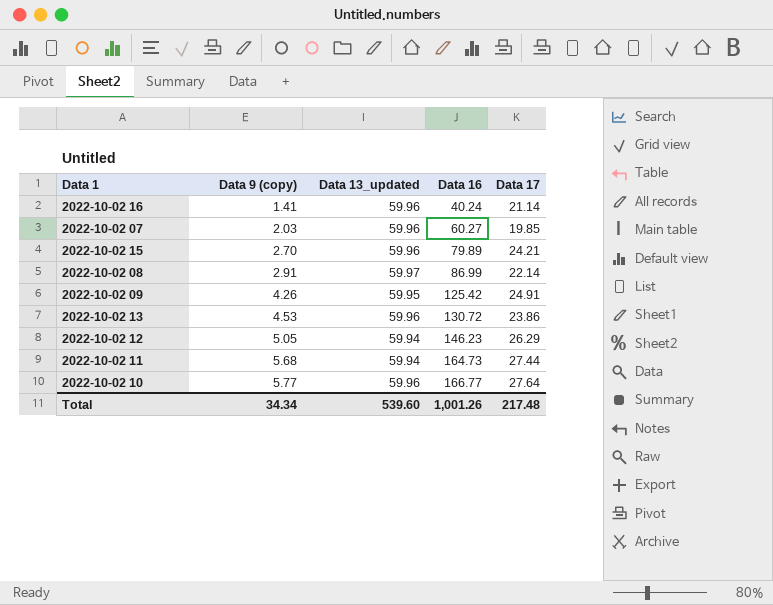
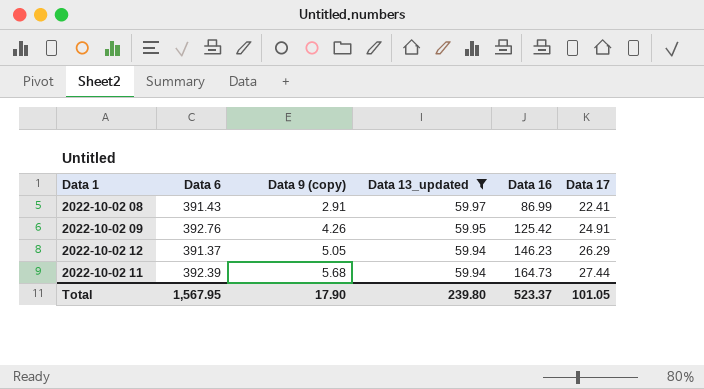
filter: none -> Data 13_updated != 59.96
column Data 6 | position: none -> 2
2022-10-02 08 | Data 17: 22.14 -> 22.41
Total | Data 9 (copy): 34.34 -> 17.90
Total | Data 13_updated: 539.60 -> 239.80
Total | Data 16: 1,001.26 -> 523.37
Total | Data 17: 217.48 -> 101.05

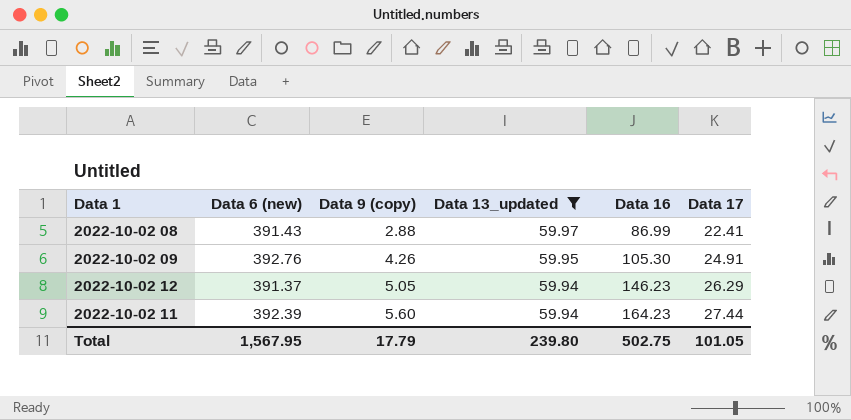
column name: Data 6 -> Data 6 (new)
2022-10-02 08 | Data 9 (copy): 2.91 -> 2.88
2022-10-02 09 | Data 16: 125.42 -> 105.30
2022-10-02 11 | Data 9 (copy): 5.68 -> 5.60
2022-10-02 11 | Data 16: 164.73 -> 164.23
Total | Data 9 (copy): 17.90 -> 17.79
Total | Data 16: 523.37 -> 502.75

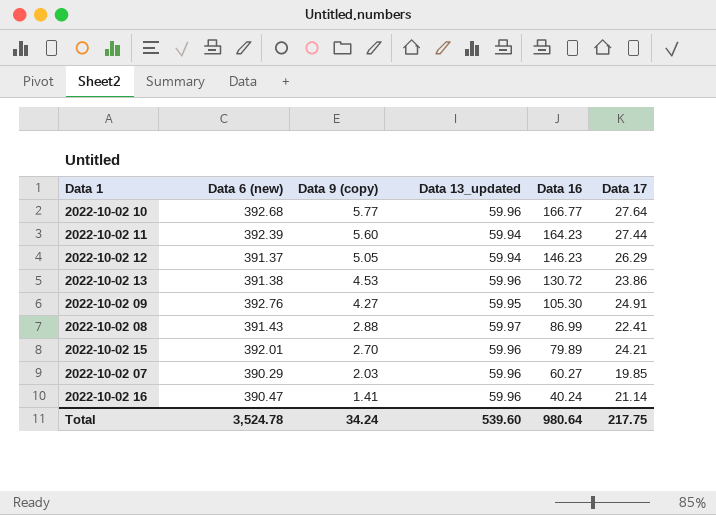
filter: Data 13_updated != 59.96 -> none
row order: Data 9 (copy) ascending -> Data 9 (copy) descending
2022-10-02 09 | Data 9 (copy): 4.26 -> 4.27
Total | Data 6 (new): 1,567.95 -> 3,524.78
Total | Data 9 (copy): 17.79 -> 34.24
Total | Data 13_updated: 239.80 -> 539.60
Total | Data 16: 502.75 -> 980.64
Total | Data 17: 101.05 -> 217.75

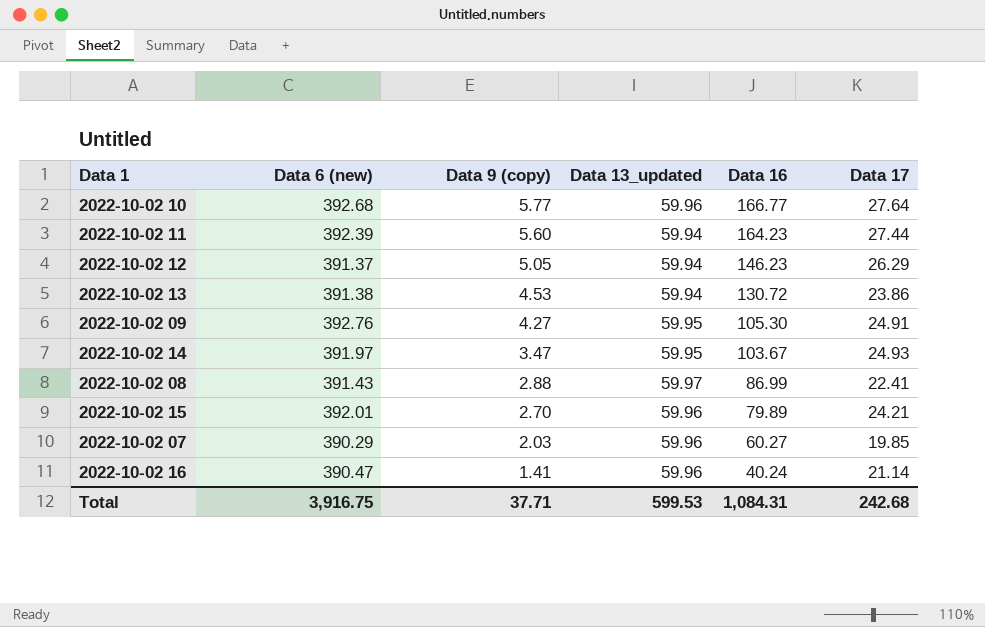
2022-10-02 13 | Data 13_updated: 59.96 -> 59.94
row 2022-10-02 14: none -> 391.97 | 3.47 | 59.95 | 103.67 | 24.93
Total | Data 6 (new): 3,524.78 -> 3,916.75
Total | Data 9 (copy): 34.24 -> 37.71
Total | Data 13_updated: 539.60 -> 599.53
Total | Data 16: 980.64 -> 1,084.31
Total | Data 17: 217.75 -> 242.68

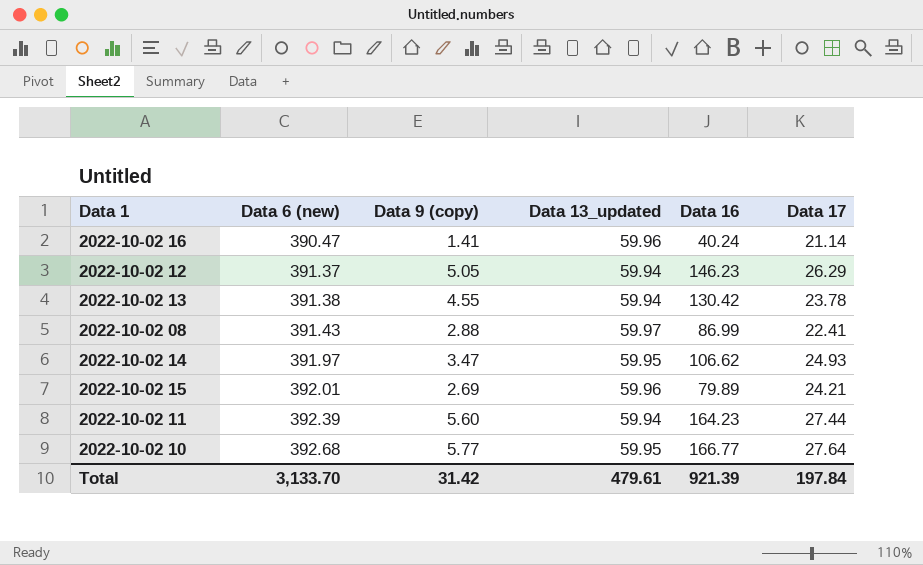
row order: Data 9 (copy) descending -> Data 6 (new) ascending
row 2022-10-02 09: 392.76 | 4.27 | 59.95 | 105.30 | 24.91 -> none
row 2022-10-02 07: 390.29 | 2.03 | 59.96 | 60.27 | 19.85 -> none
2022-10-02 13 | Data 9 (copy): 4.53 -> 4.55
2022-10-02 13 | Data 16: 130.72 -> 130.42
2022-10-02 13 | Data 17: 23.86 -> 23.78
2022-10-02 14 | Data 16: 103.67 -> 106.62
2022-10-02 15 | Data 9 (copy): 2.70 -> 2.69
2022-10-02 10 | Data 13_updated: 59.96 -> 59.95
Total | Data 6 (new): 3,916.75 -> 3,133.70
Total | Data 9 (copy): 37.71 -> 31.42
Total | Data 13_updated: 599.53 -> 479.61
Total | Data 16: 1,084.31 -> 921.39
Total | Data 17: 242.68 -> 197.84

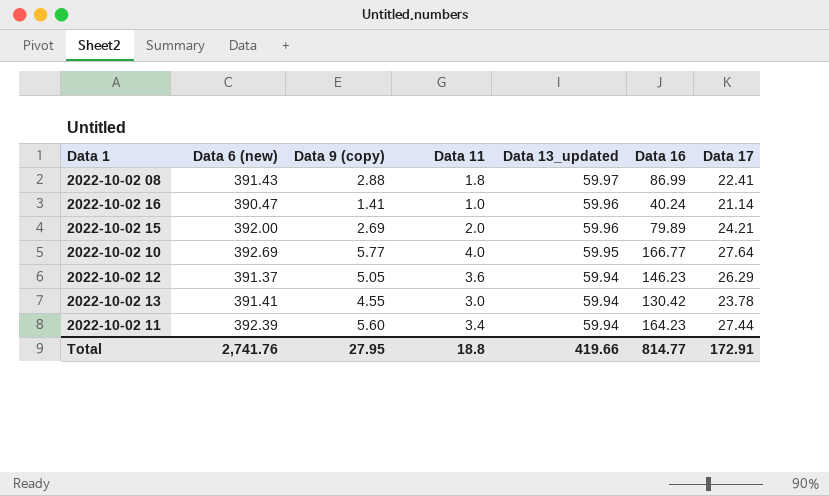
row order: Data 6 (new) ascending -> Data 13_updated descending
column Data 11 | position: none -> 4
row 2022-10-02 14: 391.97 | 3.47 | 59.95 | 106.62 | 24.93 -> none
2022-10-02 15 | Data 6 (new): 392.01 -> 392.00
2022-10-02 10 | Data 6 (new): 392.68 -> 392.69
2022-10-02 13 | Data 6 (new): 391.38 -> 391.41
Total | Data 6 (new): 3,133.70 -> 2,741.76
Total | Data 9 (copy): 31.42 -> 27.95
Total | Data 13_updated: 479.61 -> 419.66
Total | Data 16: 921.39 -> 814.77
Total | Data 17: 197.84 -> 172.91

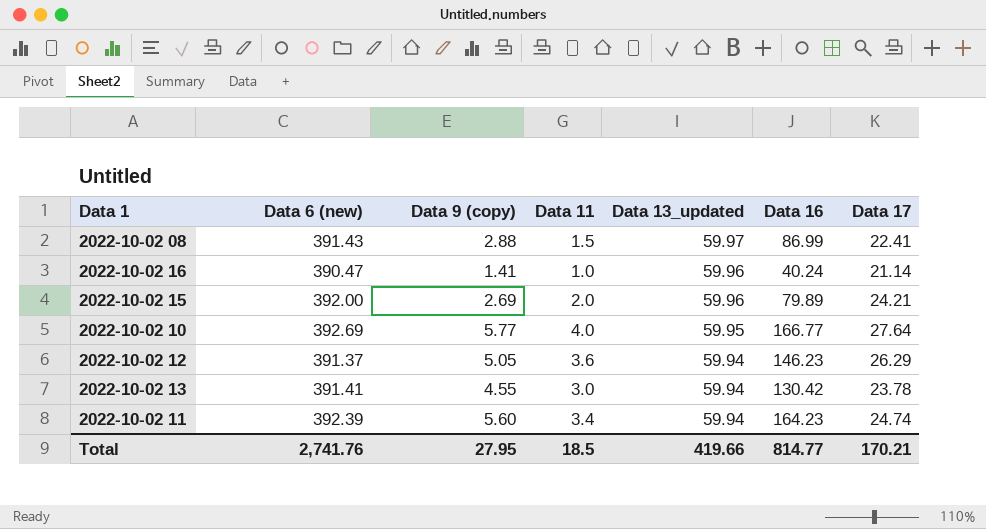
2022-10-02 08 | Data 11: 1.8 -> 1.5
2022-10-02 11 | Data 17: 27.44 -> 24.74
Total | Data 11: 18.8 -> 18.5
Total | Data 17: 172.91 -> 170.21

